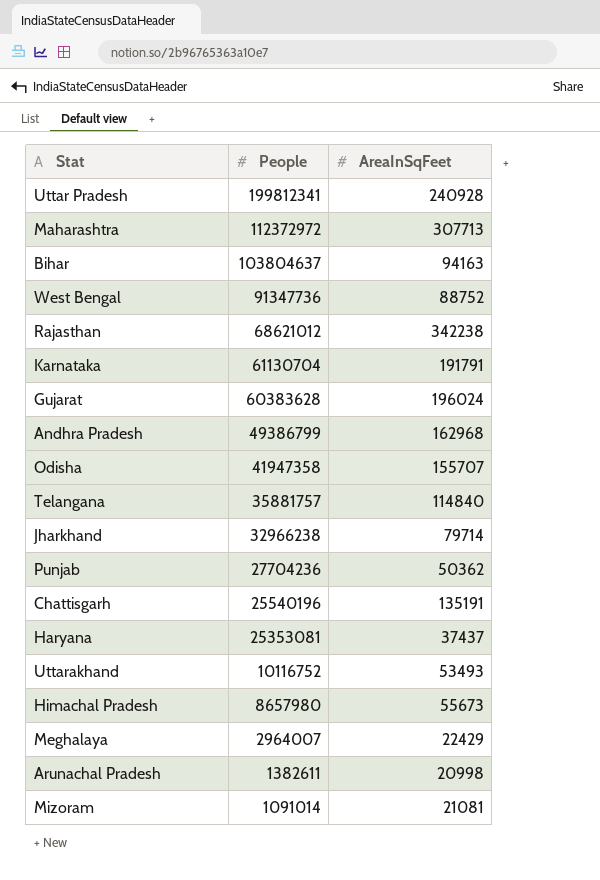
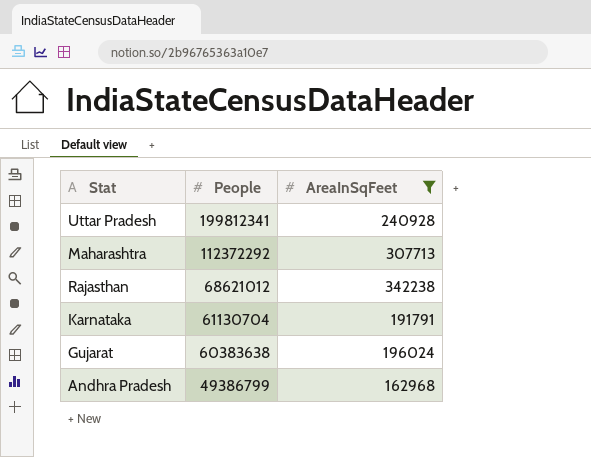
filter: none -> AreaInSqFeet >= 162968
Maharashtra | People: 112372972 -> 112372292
Gujarat | People: 60383628 -> 60383638

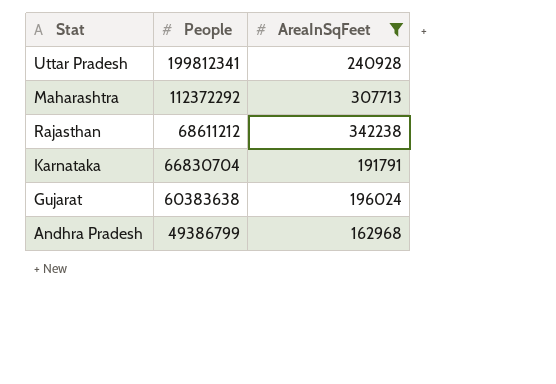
Rajasthan | People: 68621012 -> 68611212
Karnataka | People: 61130704 -> 66830704

